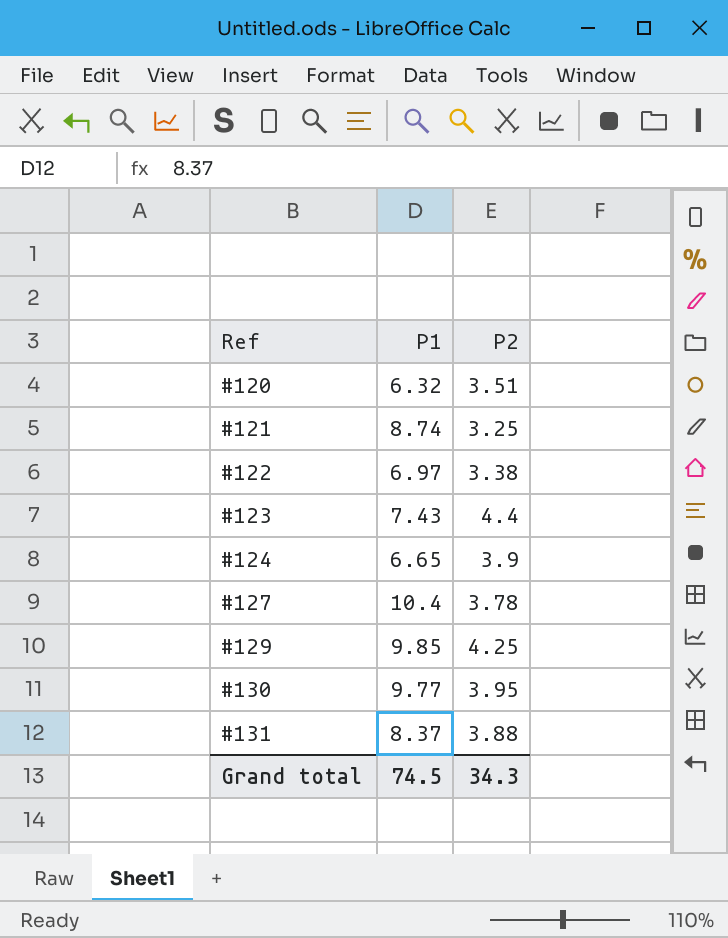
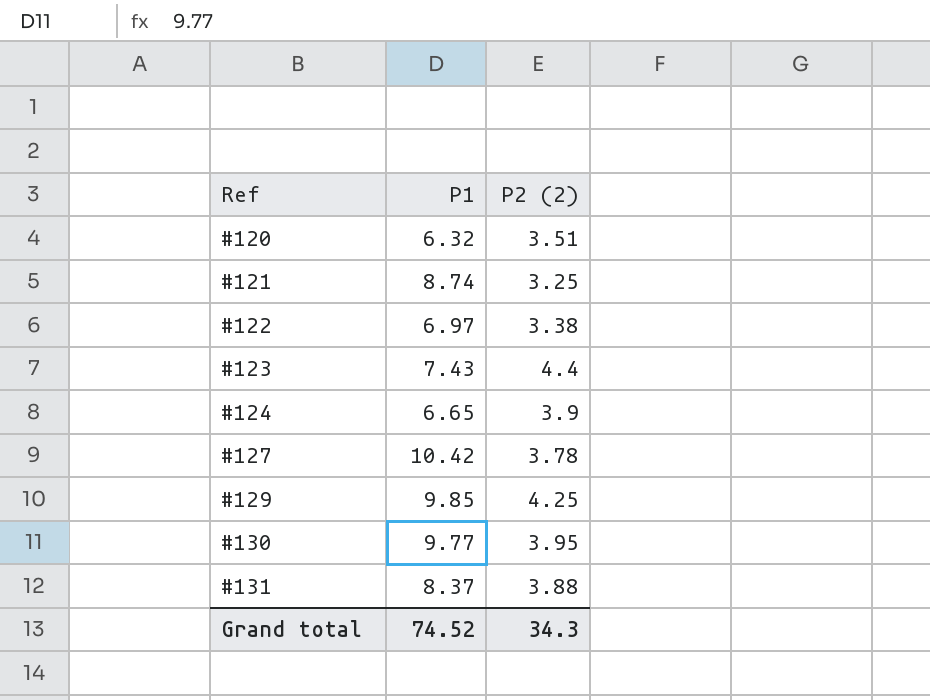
column name: P2 -> P2 (2)
#127 | P1: 10.4 -> 10.42
Grand total | P1: 74.5 -> 74.52

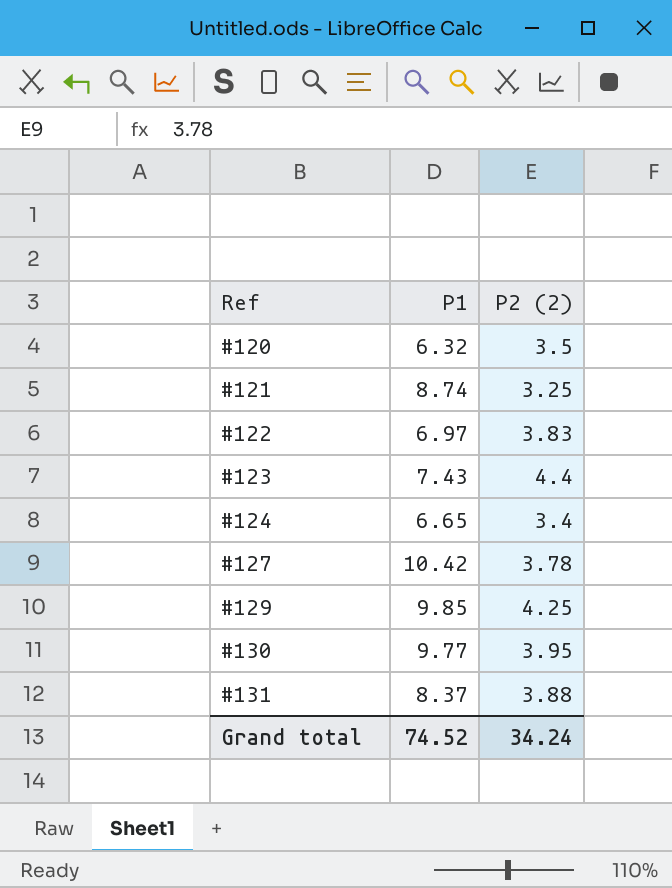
#120 | P2 (2): 3.51 -> 3.5
#122 | P2 (2): 3.38 -> 3.83
#124 | P2 (2): 3.9 -> 3.4
Grand total | P2 (2): 34.3 -> 34.24

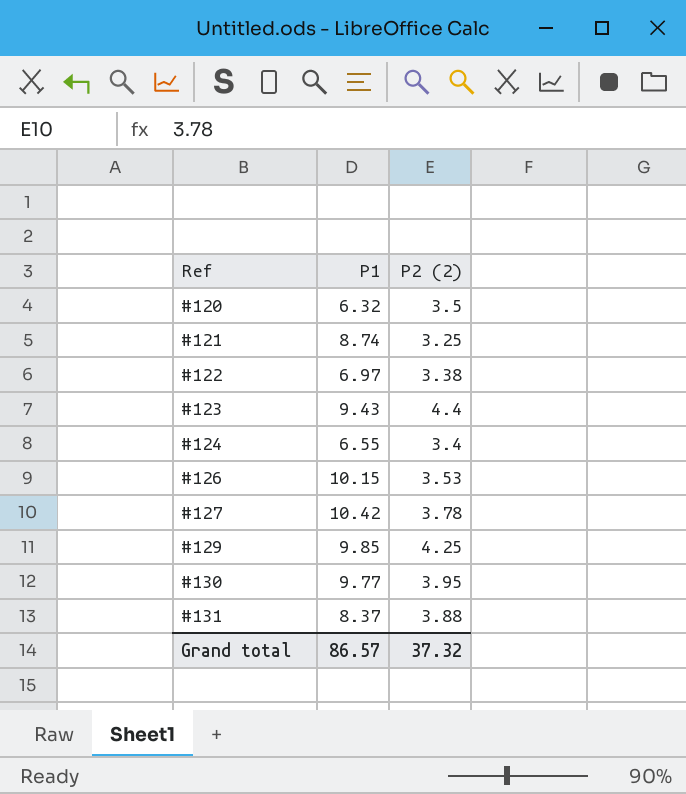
#122 | P2 (2): 3.83 -> 3.38
#123 | P1: 7.43 -> 9.43
#124 | P1: 6.65 -> 6.55
row #126: none -> 10.15 | 3.53
Grand total | P1: 74.52 -> 86.57
Grand total | P2 (2): 34.24 -> 37.32

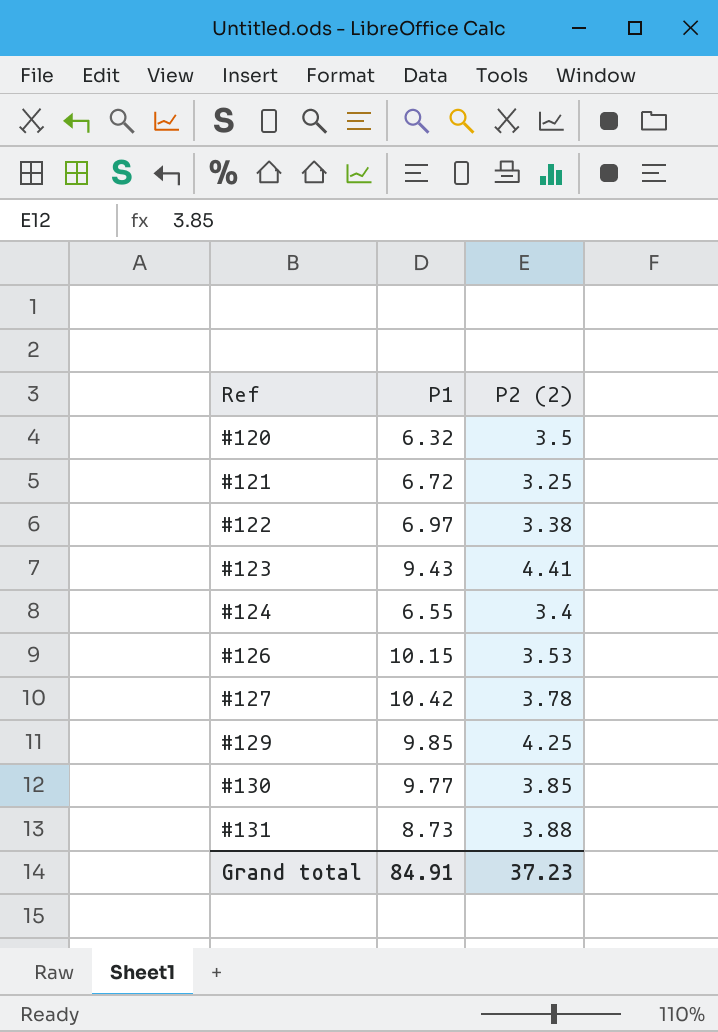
#121 | P1: 8.74 -> 6.72
#123 | P2 (2): 4.4 -> 4.41
#130 | P2 (2): 3.95 -> 3.85
#131 | P1: 8.37 -> 8.73
Grand total | P1: 86.57 -> 84.91
Grand total | P2 (2): 37.32 -> 37.23

